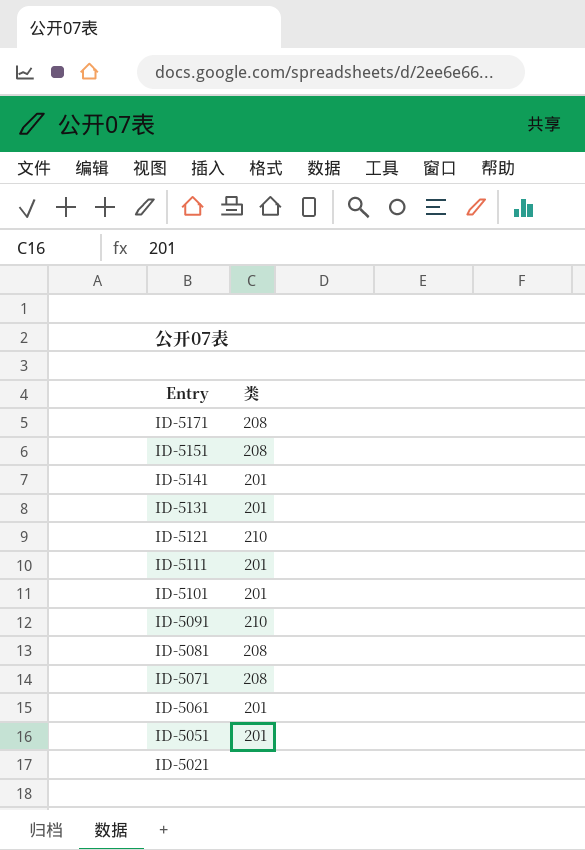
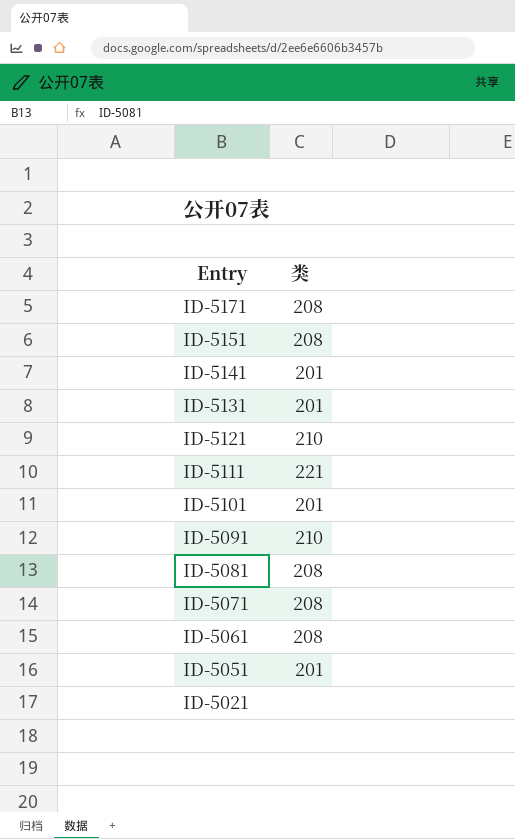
ID-5111 | 类: 201 -> 221
ID-5061 | 类: 201 -> 208

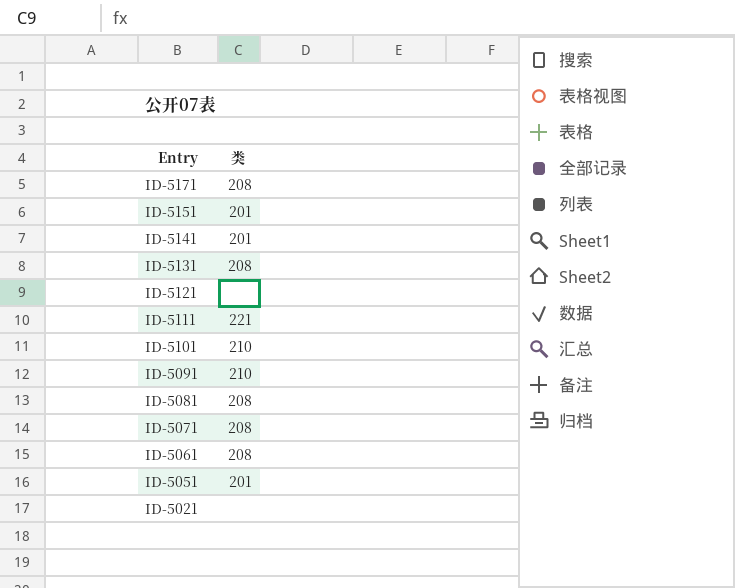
ID-5151 | 类: 208 -> 201
ID-5131 | 类: 201 -> 208
ID-5121 | 类: 210 -> none
ID-5101 | 类: 201 -> 210

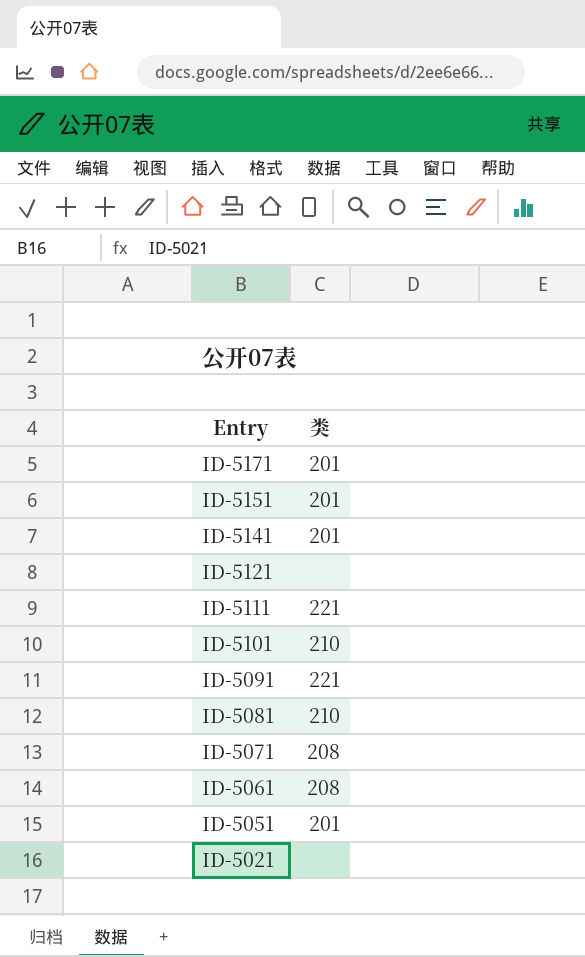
row ID-5131: 208 -> none
ID-5171 | 类: 208 -> 201
ID-5091 | 类: 210 -> 221
ID-5081 | 类: 208 -> 210

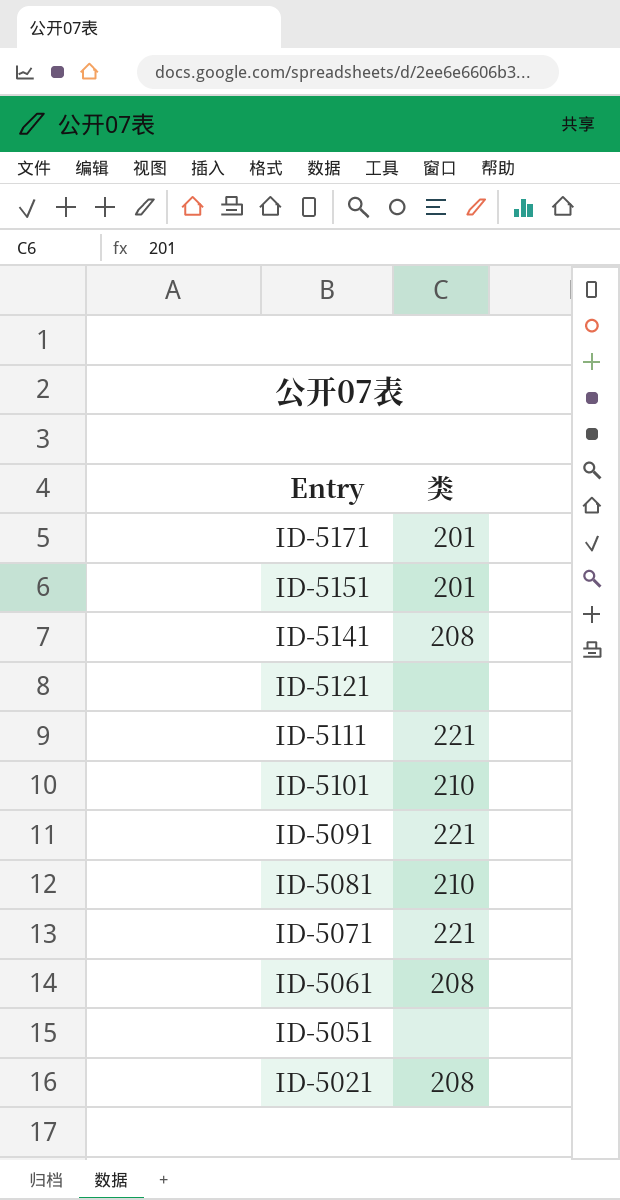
ID-5141 | 类: 201 -> 208
ID-5071 | 类: 208 -> 221
ID-5051 | 类: 201 -> none
ID-5021 | 类: none -> 208

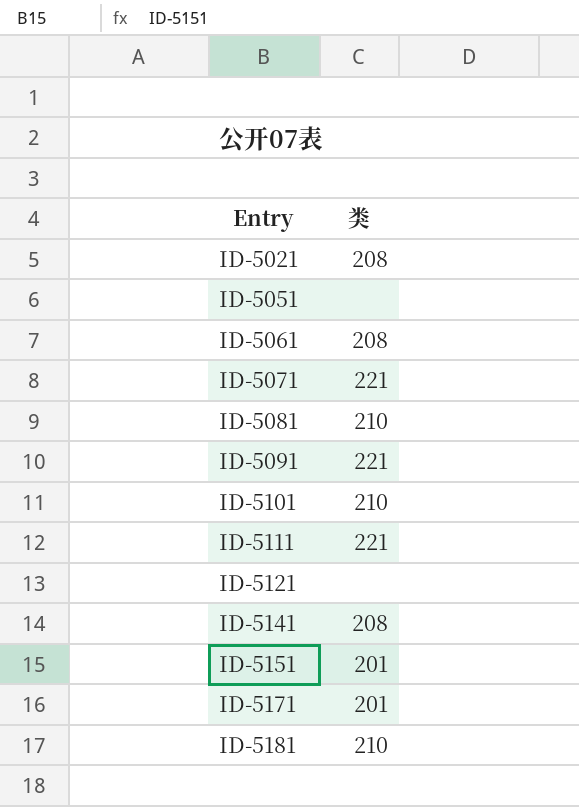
row order: Entry descending -> Entry ascending
row ID-5181: none -> 210

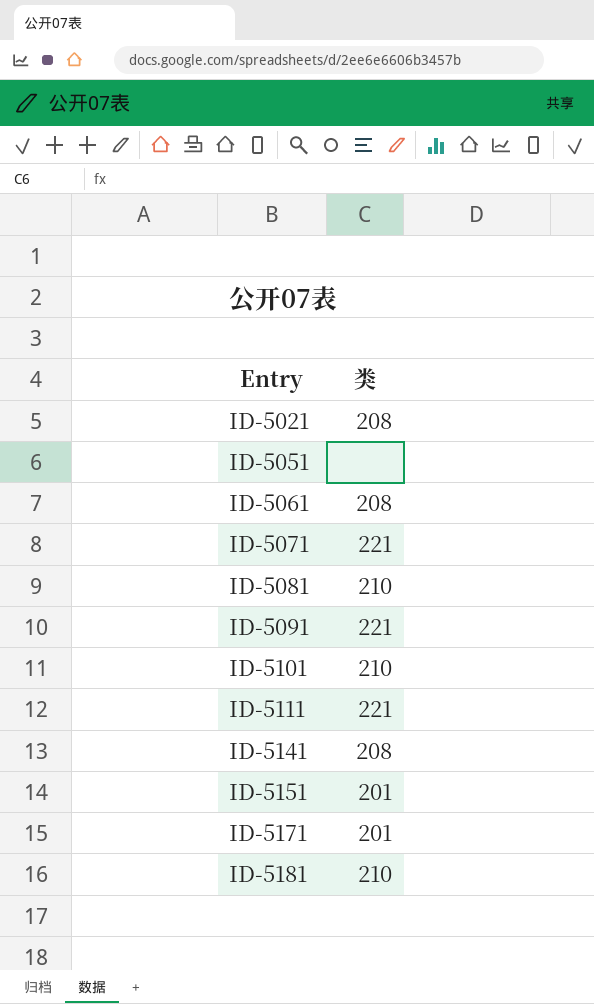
row ID-5121: none -> none

